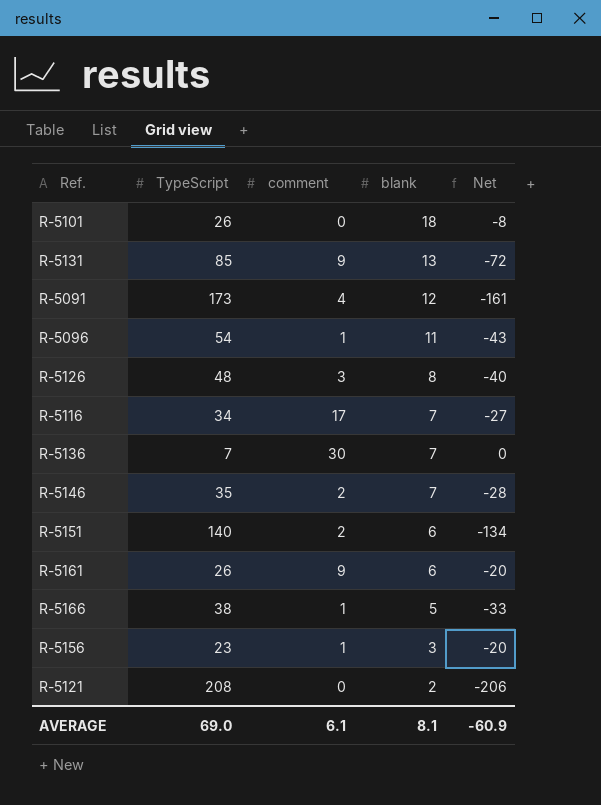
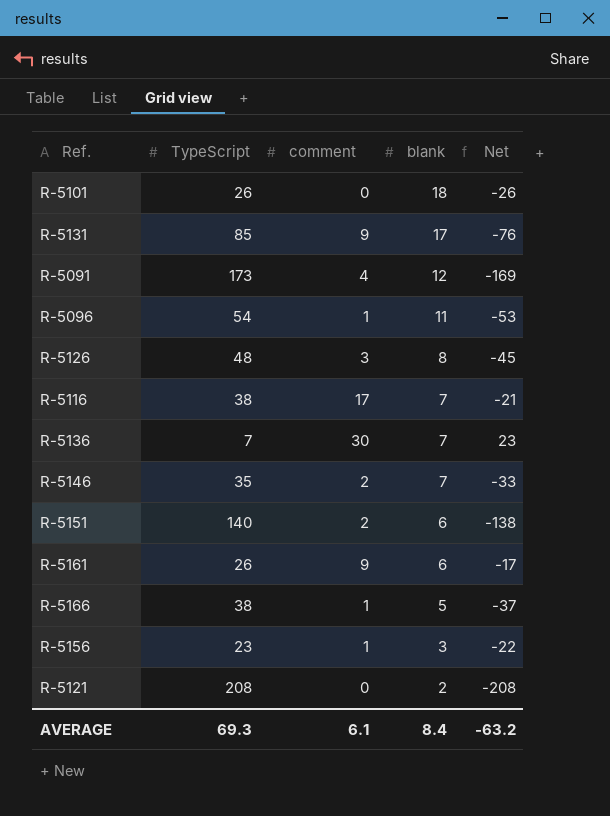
column Net | formula: [blank] - [TypeScript] -> [comment] - [TypeScript]
R-5131 | blank: 13 -> 17
R-5116 | TypeScript: 34 -> 38
AVERAGE | TypeScript: 69.0 -> 69.3
AVERAGE | blank: 8.1 -> 8.4
AVERAGE | Net: -60.9 -> -63.2

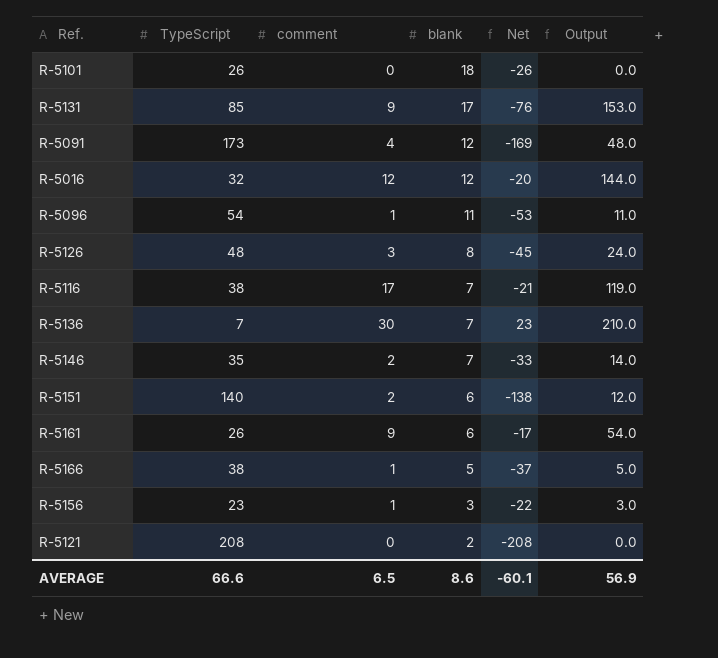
column Output | formula: none -> [comment] * [blank]
row R-5016: none -> 32 | 12 | 12 | -20 | 144.0
AVERAGE | TypeScript: 69.3 -> 66.6
AVERAGE | comment: 6.1 -> 6.5
AVERAGE | blank: 8.4 -> 8.6
AVERAGE | Net: -63.2 -> -60.1

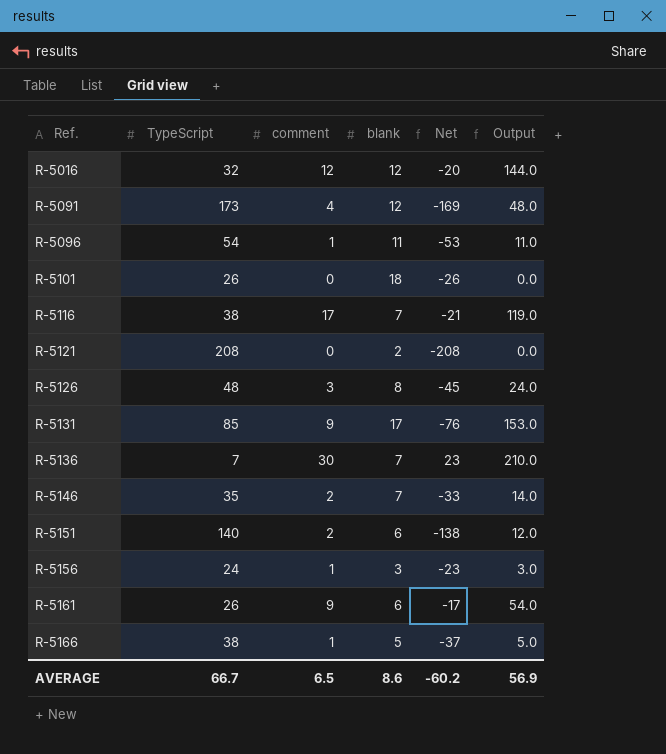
row order: blank descending -> Ref. ascending
R-5156 | TypeScript: 23 -> 24
R-5156 | Net: -22 -> -23
AVERAGE | TypeScript: 66.6 -> 66.7
AVERAGE | Net: -60.1 -> -60.2

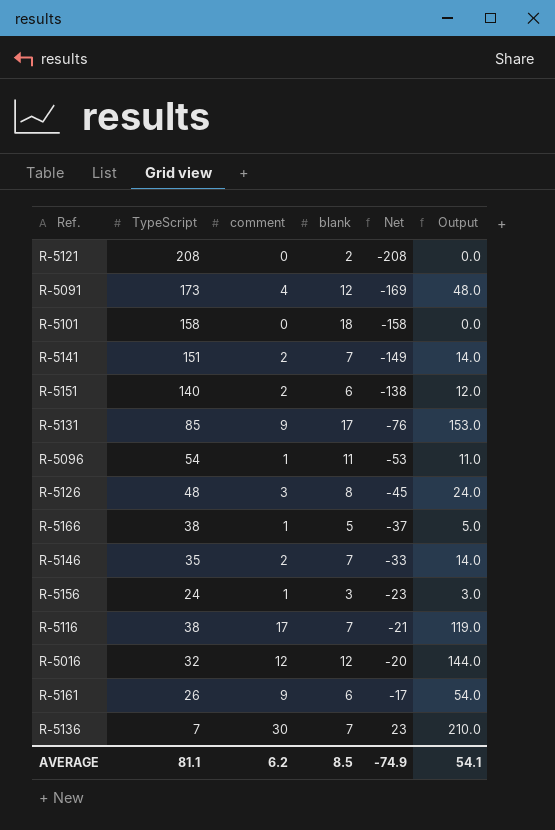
row order: Ref. ascending -> Net ascending
R-5101 | TypeScript: 26 -> 158
R-5101 | Net: -26 -> -158
row R-5141: none -> 151 | 2 | 7 | -149 | 14.0
AVERAGE | TypeScript: 66.7 -> 81.1
AVERAGE | comment: 6.5 -> 6.2
AVERAGE | blank: 8.6 -> 8.5
AVERAGE | Net: -60.2 -> -74.9
AVERAGE | Output: 56.9 -> 54.1

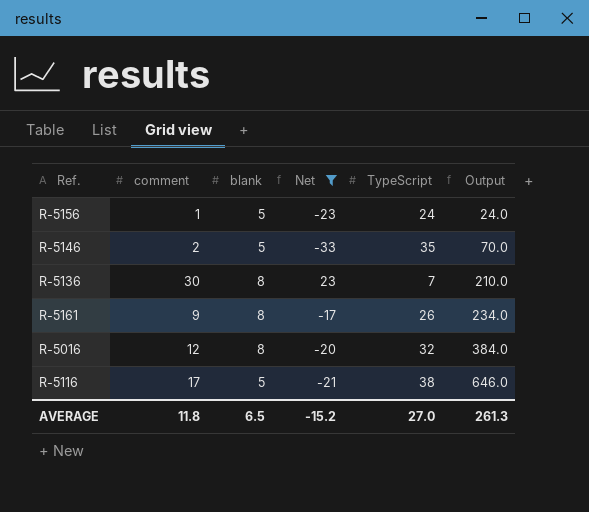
filter: none -> Net >= -33
row order: Net ascending -> Output ascending
column TypeScript | position: 2 -> 5
column Output | formula: [comment] * [blank] -> [comment] * [TypeScript]
R-5156 | blank: 3 -> 5
R-5146 | blank: 7 -> 5
R-5136 | blank: 7 -> 8
R-5161 | blank: 6 -> 8
R-5016 | blank: 12 -> 8
R-5116 | blank: 7 -> 5
AVERAGE | comment: 6.2 -> 11.8
AVERAGE | blank: 8.5 -> 6.5
AVERAGE | Net: -74.9 -> -15.2
AVERAGE | TypeScript: 81.1 -> 27.0
AVERAGE | Output: 54.1 -> 261.3

